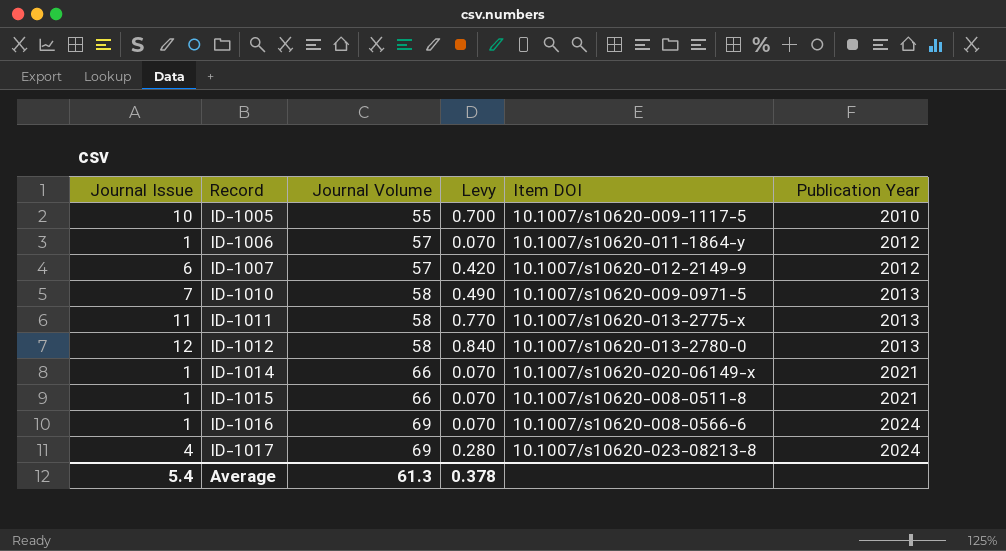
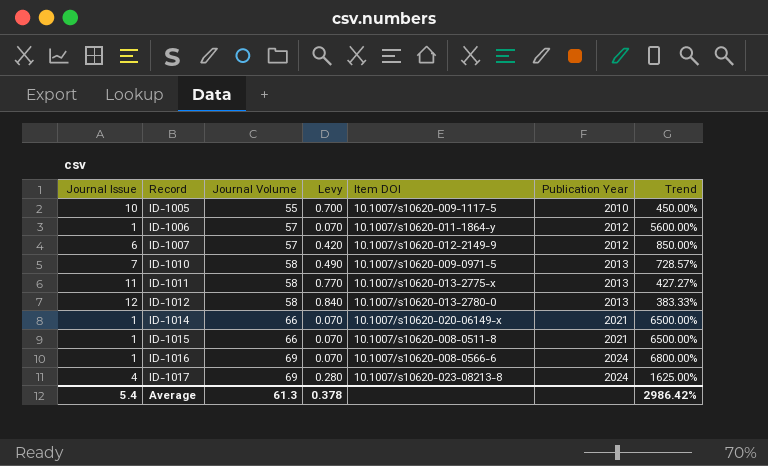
column Trend | formula: none -> ([Journal Volume] - [Journal Issue]) / [Journal Issue]

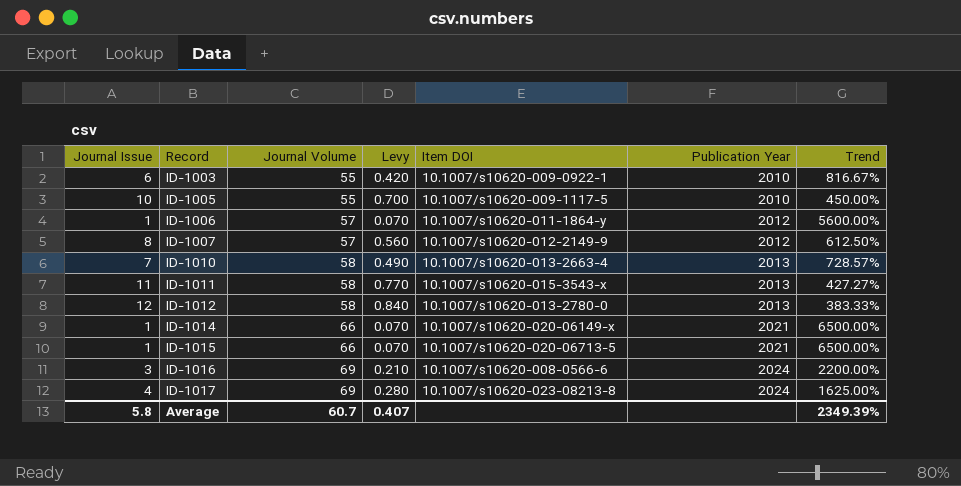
row ID-1003: none -> 6 | 55 | 0.420 | 10.1007/s10620-009-0922-1 | 2010 | 816.67%
ID-1007 | Journal Issue: 6 -> 8
ID-1007 | Levy: 0.420 -> 0.560
ID-1007 | Trend: 850.00% -> 612.50%
ID-1010 | Item DOI: 10.1007/s10620-009-0971-5 -> 10.1007/s10620-013-2663-4
ID-1011 | Item DOI: 10.1007/s10620-013-2775-x -> 10.1007/s10620-015-3543-x
ID-1015 | Item DOI: 10.1007/s10620-008-0511-8 -> 10.1007/s10620-020-06713-5
ID-1016 | Journal Issue: 1 -> 3
ID-1016 | Levy: 0.070 -> 0.210
ID-1016 | Trend: 6800.00% -> 2200.00%
Average | Journal Issue: 5.4 -> 5.8
Average | Journal Volume: 61.3 -> 60.7
Average | Levy: 0.378 -> 0.407
Average | Trend: 2986.42% -> 2349.39%

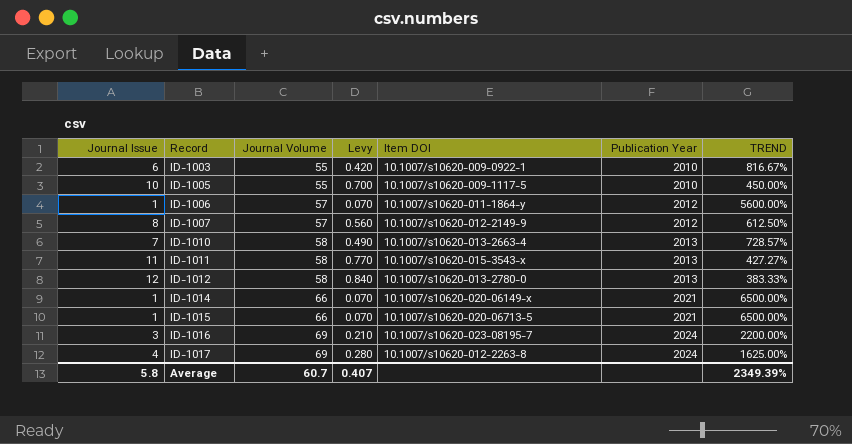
column name: Trend -> TREND
ID-1016 | Item DOI: 10.1007/s10620-008-0566-6 -> 10.1007/s10620-023-08195-7
ID-1017 | Item DOI: 10.1007/s10620-023-08213-8 -> 10.1007/s10620-012-2263-8

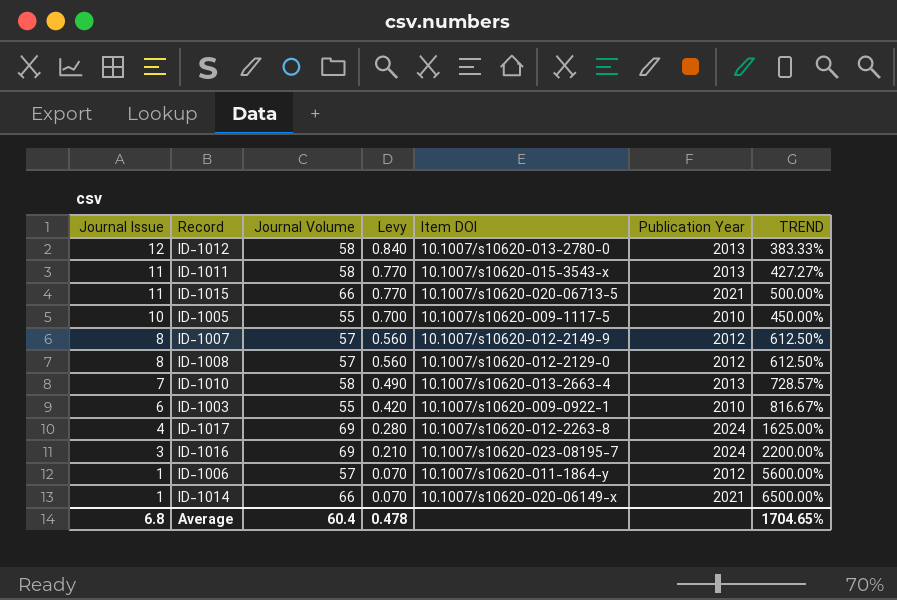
row order: Record ascending -> Journal Issue descending
ID-1015 | Journal Issue: 1 -> 11
ID-1015 | Levy: 0.070 -> 0.770
ID-1015 | TREND: 6500.00% -> 500.00%
row ID-1008: none -> 8 | 57 | 0.560 | 10.1007/s10620-012-2129-0 | 2012 | 612.50%
Average | Journal Issue: 5.8 -> 6.8
Average | Journal Volume: 60.7 -> 60.4
Average | Levy: 0.407 -> 0.478
Average | TREND: 2349.39% -> 1704.65%

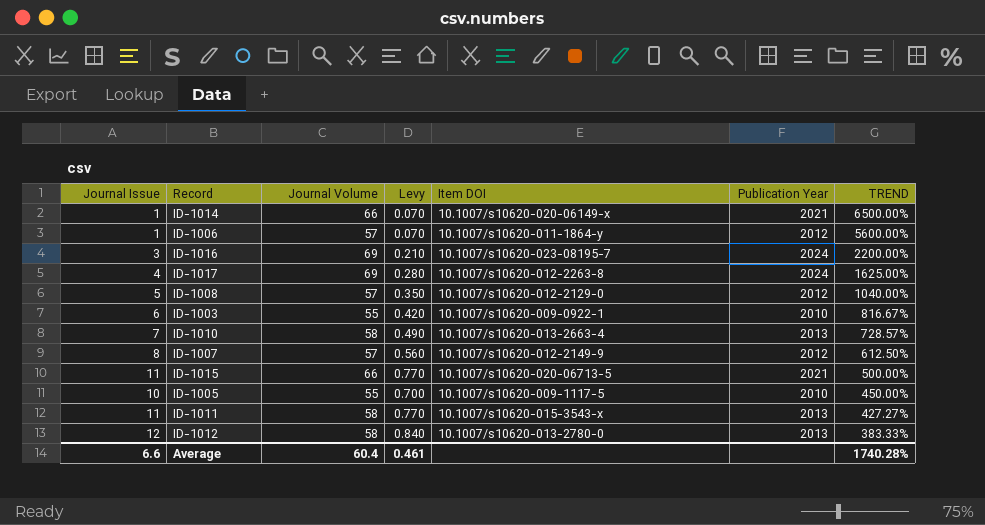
row order: Journal Issue descending -> TREND descending
ID-1008 | Journal Issue: 8 -> 5
ID-1008 | Levy: 0.560 -> 0.350
ID-1008 | TREND: 612.50% -> 1040.00%
Average | Journal Issue: 6.8 -> 6.6
Average | Levy: 0.478 -> 0.461
Average | TREND: 1704.65% -> 1740.28%

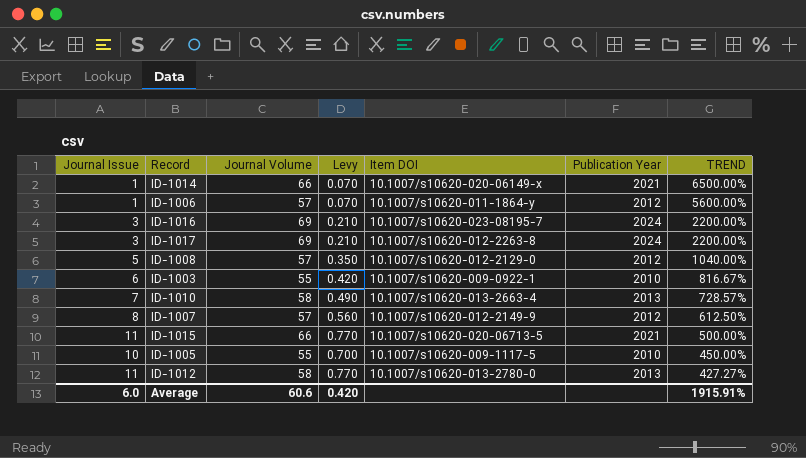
row ID-1011: 11 | 58 | 0.770 | 10.1007/s10620-015-3543-x | 2013 | 427.27% -> none
ID-1017 | Journal Issue: 4 -> 3
ID-1017 | Levy: 0.280 -> 0.210
ID-1017 | TREND: 1625.00% -> 2200.00%
ID-1012 | Journal Issue: 12 -> 11
ID-1012 | Levy: 0.840 -> 0.770
ID-1012 | TREND: 383.33% -> 427.27%
Average | Journal Issue: 6.6 -> 6.0
Average | Journal Volume: 60.4 -> 60.6
Average | Levy: 0.461 -> 0.420
Average | TREND: 1740.28% -> 1915.91%

